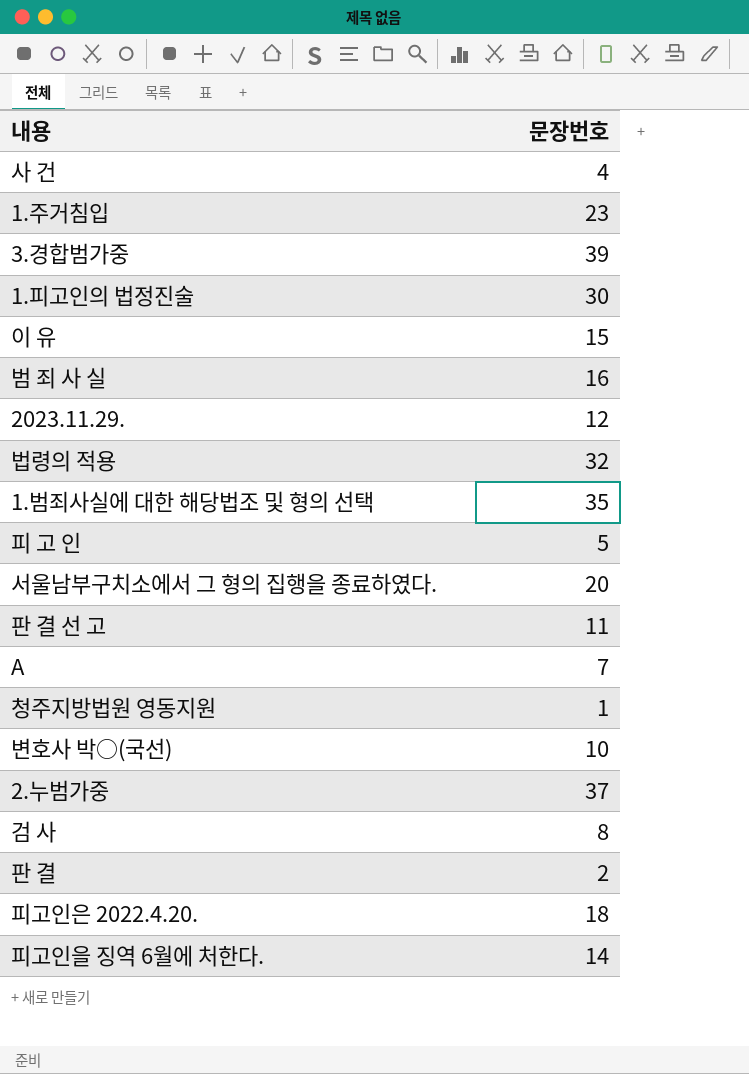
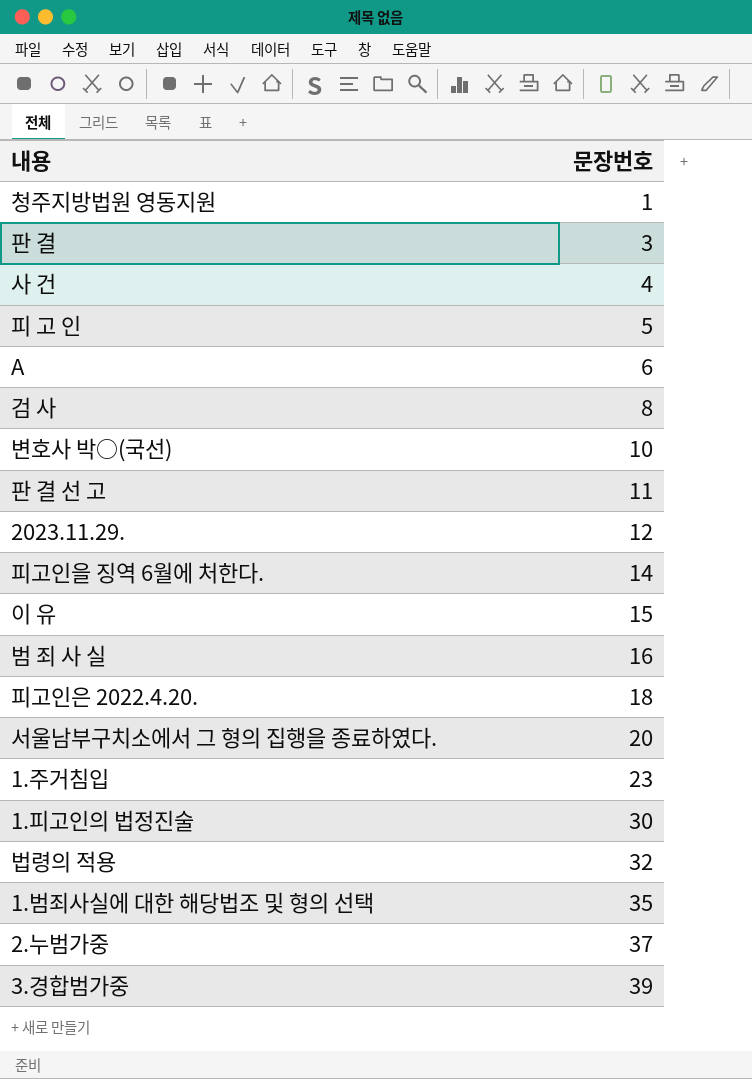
row order: none -> 문장번호 ascending
판 결 | 문장번호: 2 -> 3
A | 문장번호: 7 -> 6

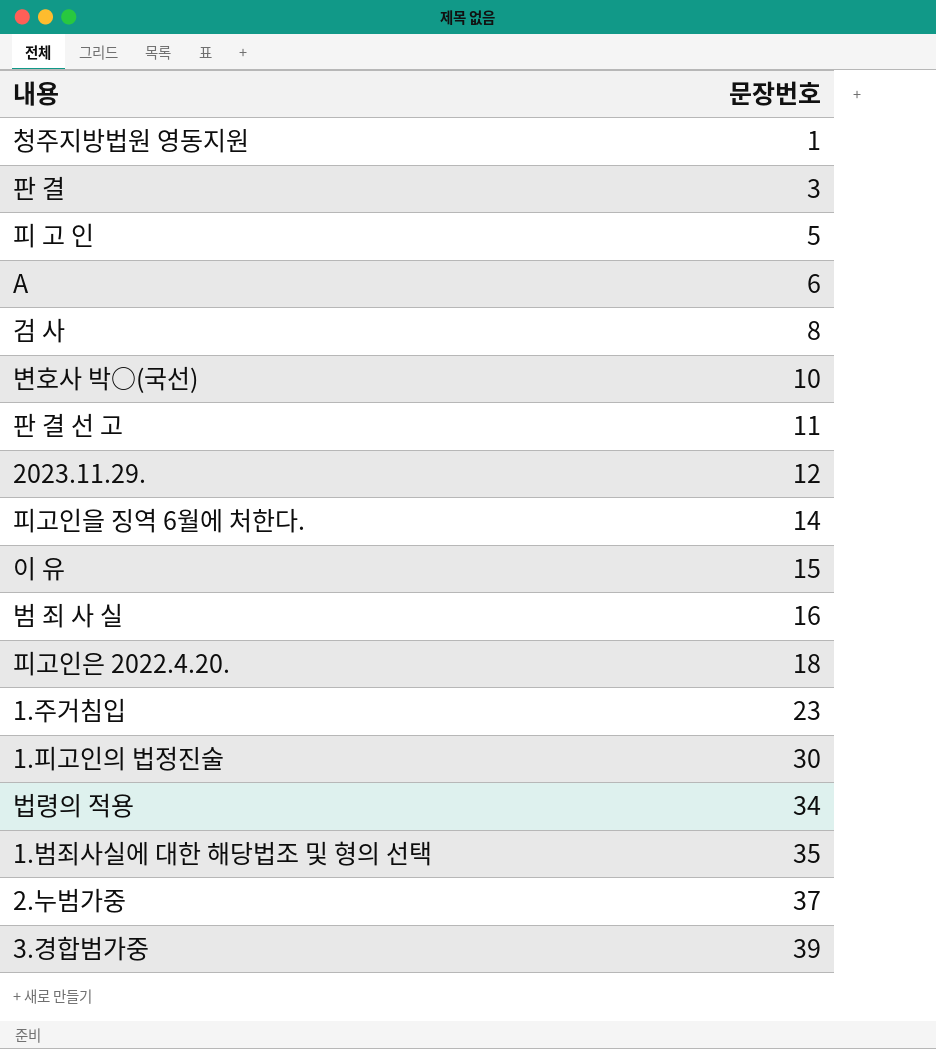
row 사 건: 4 -> none
row 서울남부구치소에서 그 형의 집행을 종료하였다.: 20 -> none
법령의 적용 | 문장번호: 32 -> 34

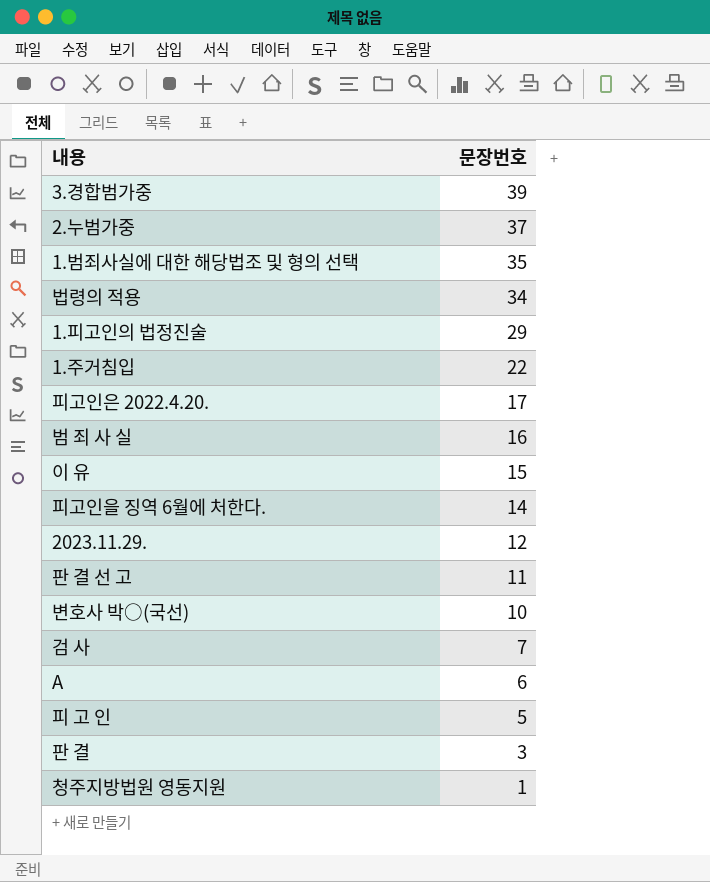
row order: 문장번호 ascending -> 문장번호 descending
1.피고인의 법정진술 | 문장번호: 30 -> 29
1.주거침입 | 문장번호: 23 -> 22
피고인은 2022.4.20. | 문장번호: 18 -> 17
검 사 | 문장번호: 8 -> 7

